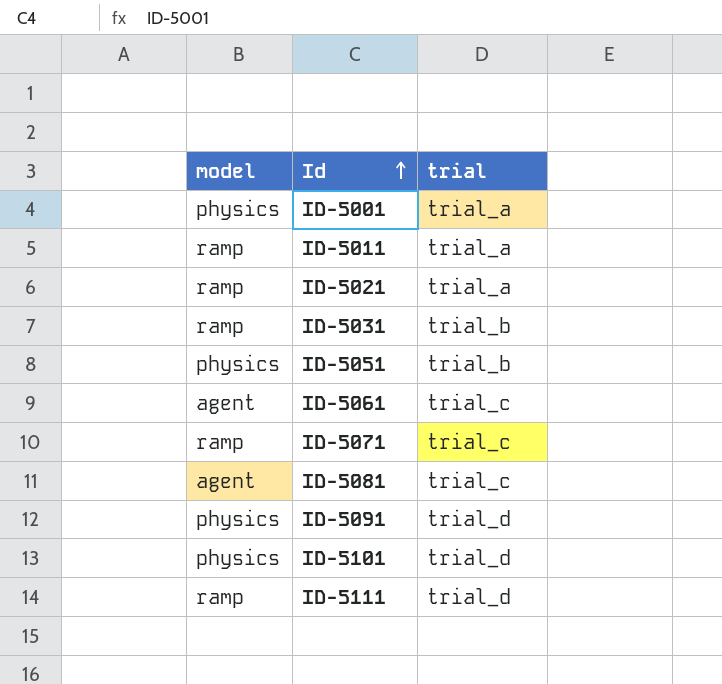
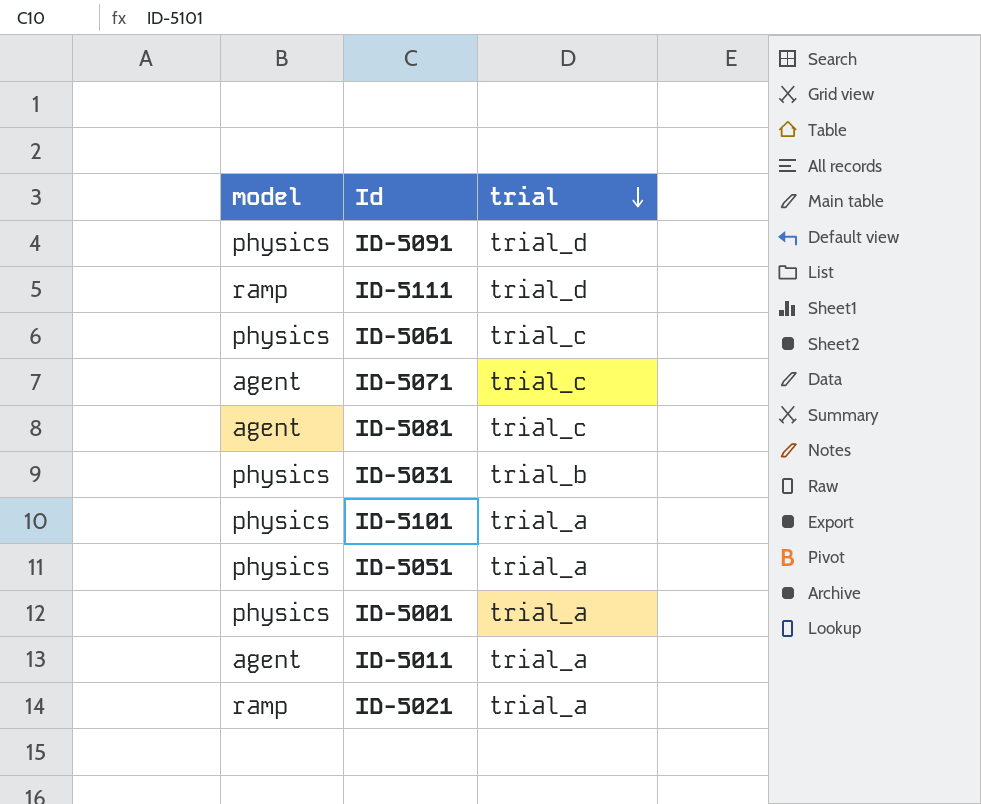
row order: Id ascending -> trial descending
ID-5061 | model: agent -> physics
ID-5071 | model: ramp -> agent
ID-5031 | model: ramp -> physics
ID-5101 | trial: trial_d -> trial_a
ID-5051 | trial: trial_b -> trial_a
ID-5011 | model: ramp -> agent

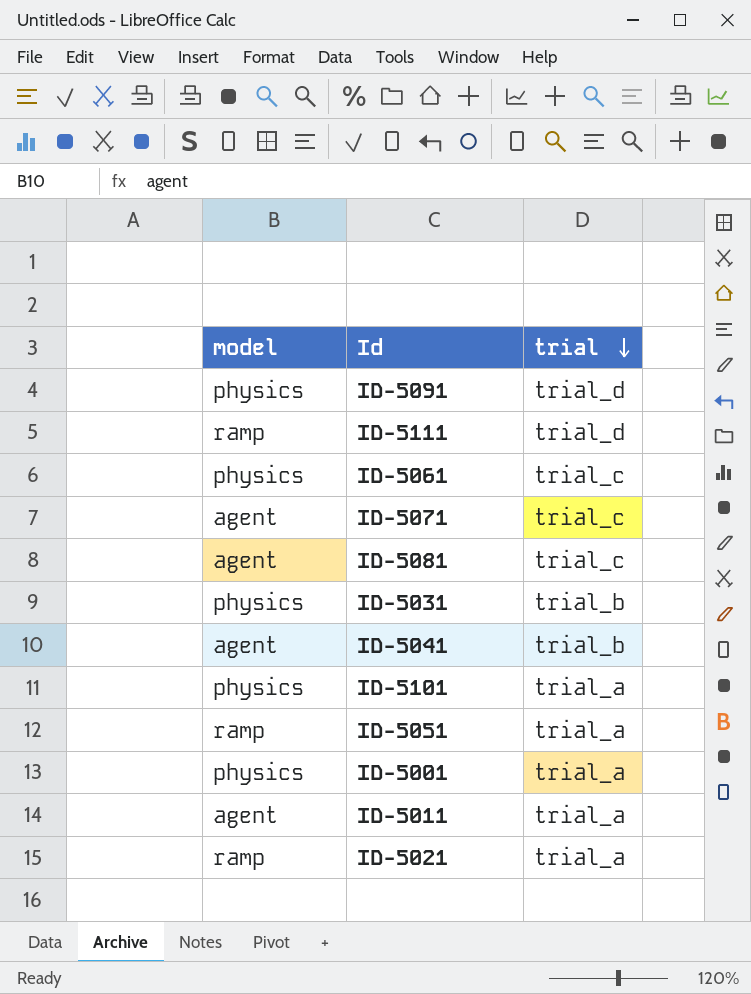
row ID-5041: none -> agent | trial_b
ID-5051 | model: physics -> ramp

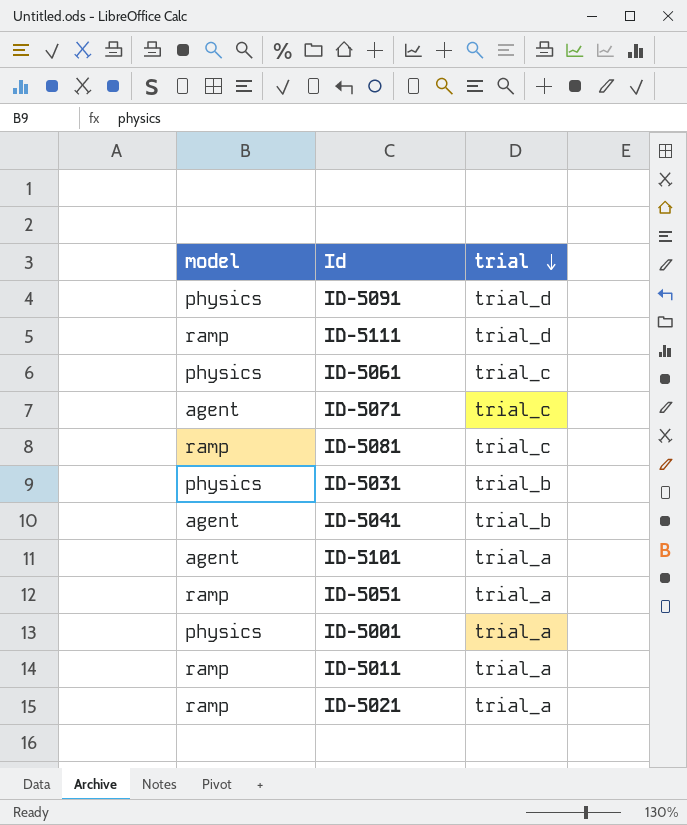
ID-5081 | model: agent -> ramp
ID-5101 | model: physics -> agent
ID-5011 | model: agent -> ramp

